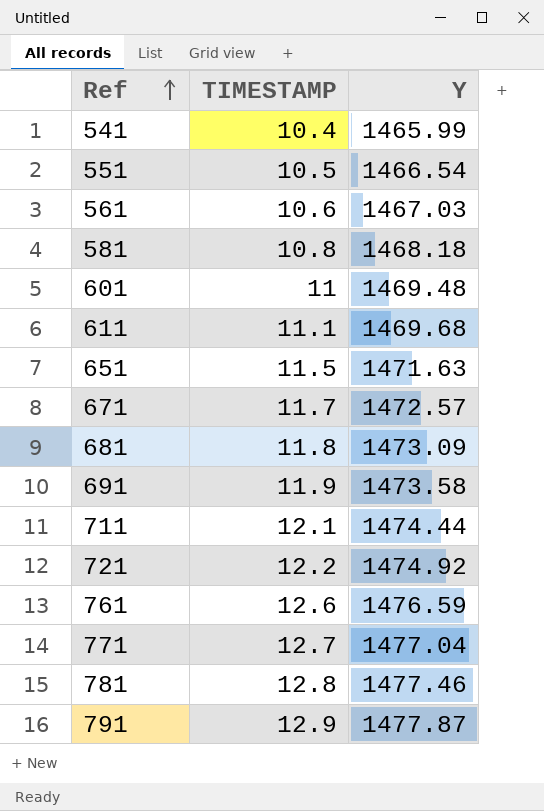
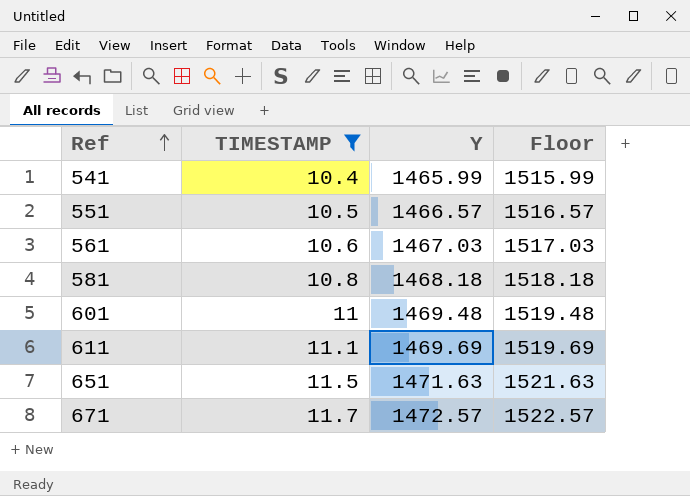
filter: none -> TIMESTAMP <= 11.7
column Floor | formula: none -> [Y] + 50
551 | Y: 1466.54 -> 1466.57
611 | Y: 1469.68 -> 1469.69

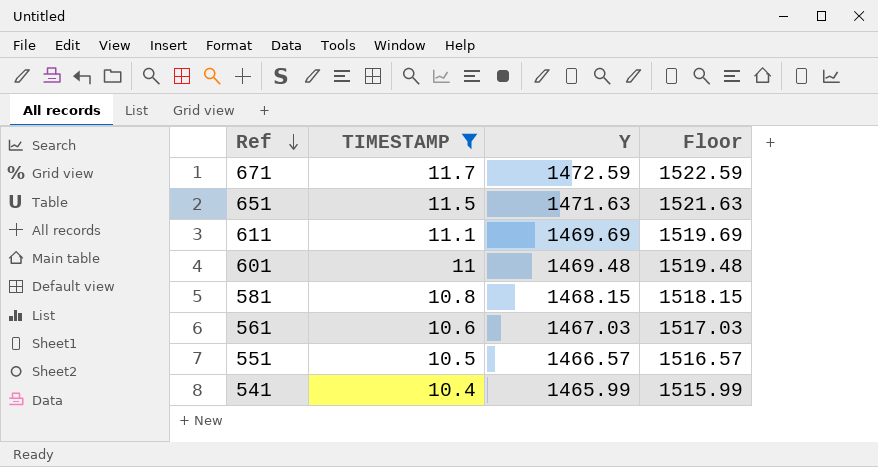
row order: Ref ascending -> Ref descending
671 | Y: 1472.57 -> 1472.59
671 | Floor: 1522.57 -> 1522.59
581 | Y: 1468.18 -> 1468.15
581 | Floor: 1518.18 -> 1518.15

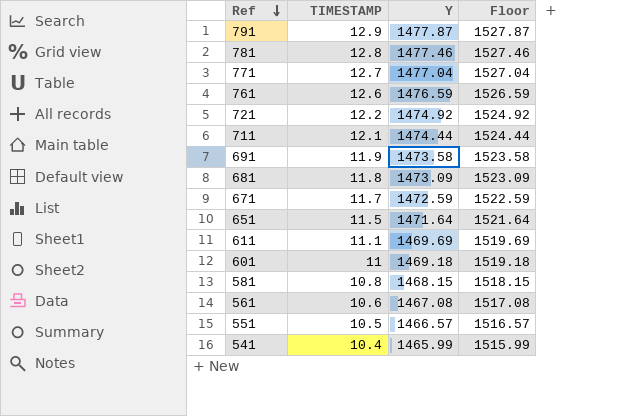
filter: TIMESTAMP <= 11.7 -> none
651 | Y: 1471.63 -> 1471.64
651 | Floor: 1521.63 -> 1521.64
601 | Y: 1469.48 -> 1469.18
601 | Floor: 1519.48 -> 1519.18
561 | Y: 1467.03 -> 1467.08
561 | Floor: 1517.03 -> 1517.08

